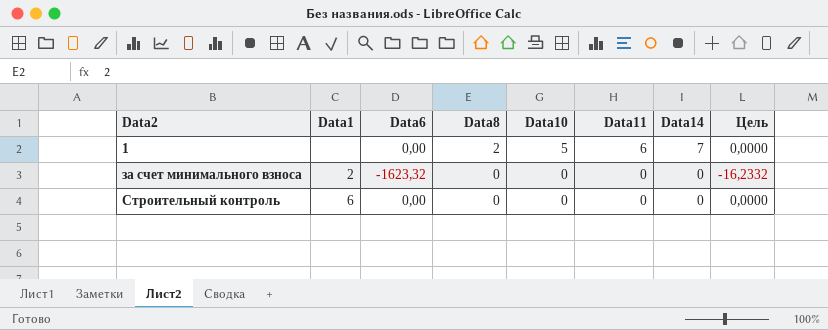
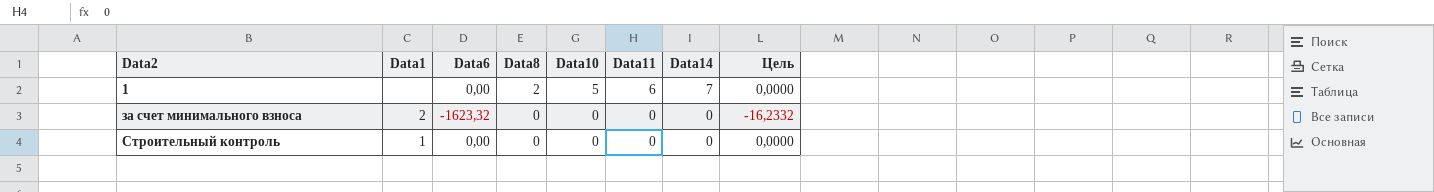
Строительный контроль | Data1: 6 -> 1

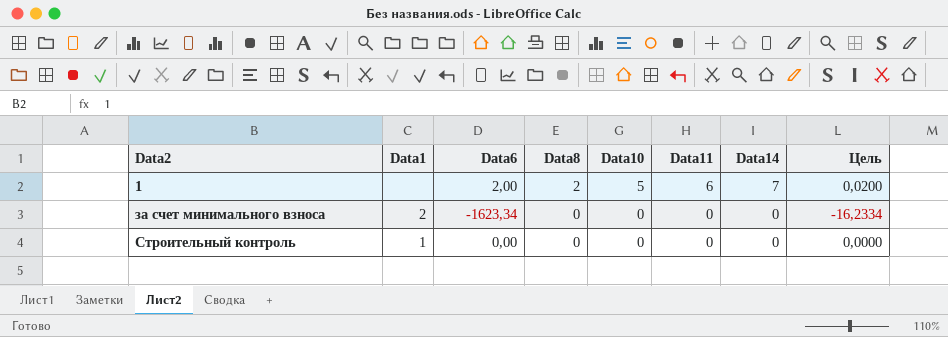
1 | Data6: 0,00 -> 2,00
1 | Цель: 0,0000 -> 0,0200
за счет минимального взноса | Data6: -1623,32 -> -1623,34
за счет минимального взноса | Цель: -16,2332 -> -16,2334

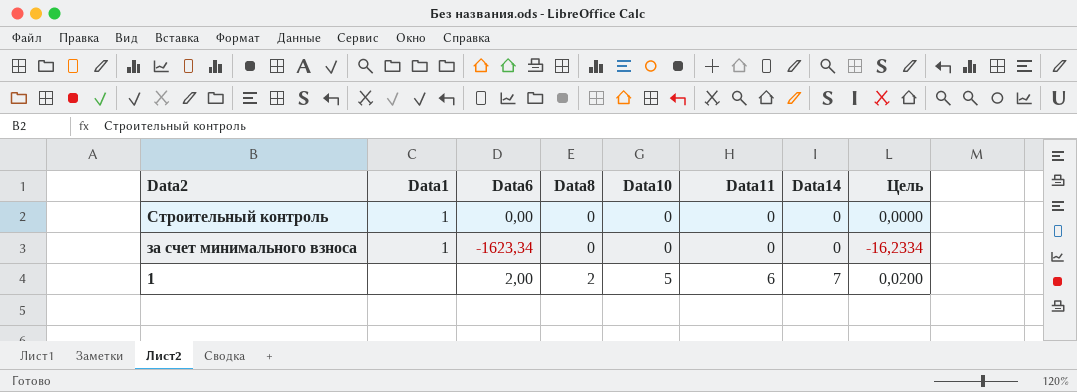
row order: Data2 ascending -> Data2 descending
за счет минимального взноса | Data1: 2 -> 1

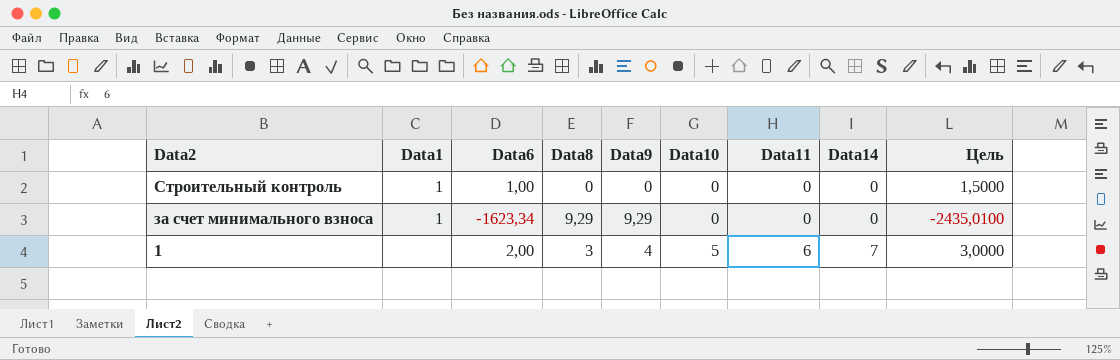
column Data9 | position: none -> 5
column Цель | formula: [Data6] * 0,01 -> [Data6] * 1,5
Строительный контроль | Data6: 0,00 -> 1,00
за счет минимального взноса | Data8: 0 -> 9,29
1 | Data8: 2 -> 3

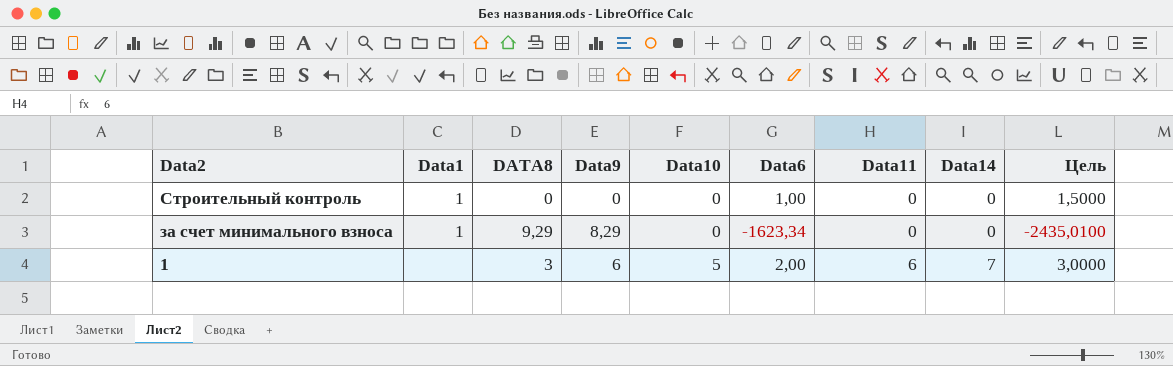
column name: Data8 -> DATA8
column Data6 | position: 3 -> 6
за счет минимального взноса | Data9: 9,29 -> 8,29
1 | Data9: 4 -> 6

